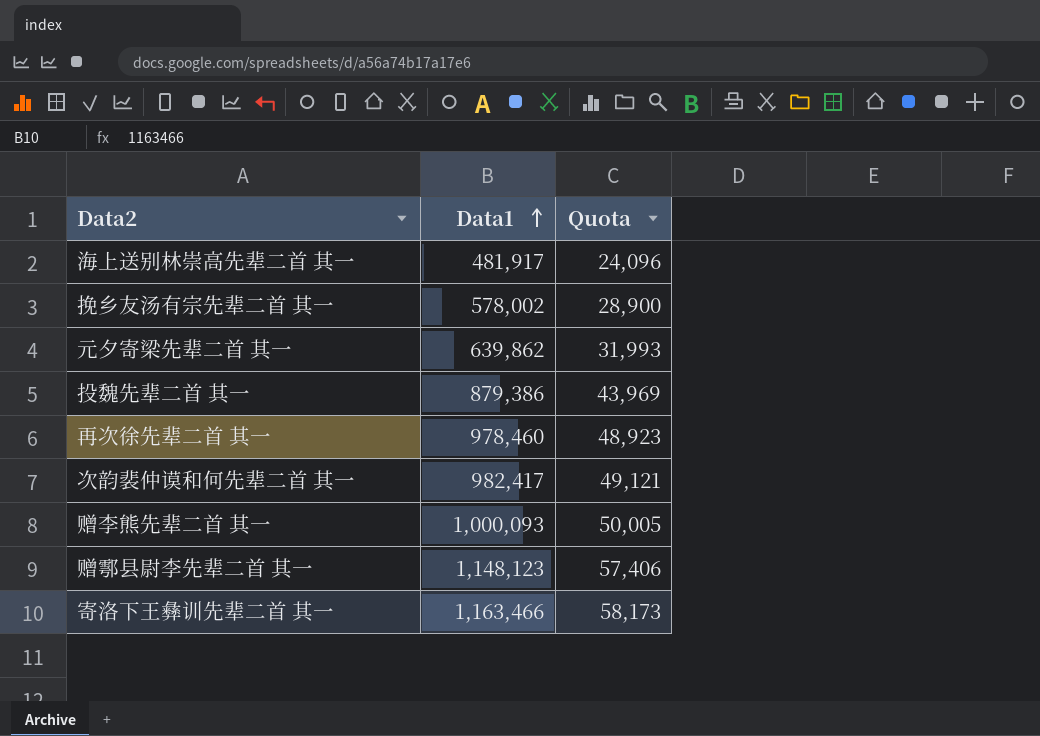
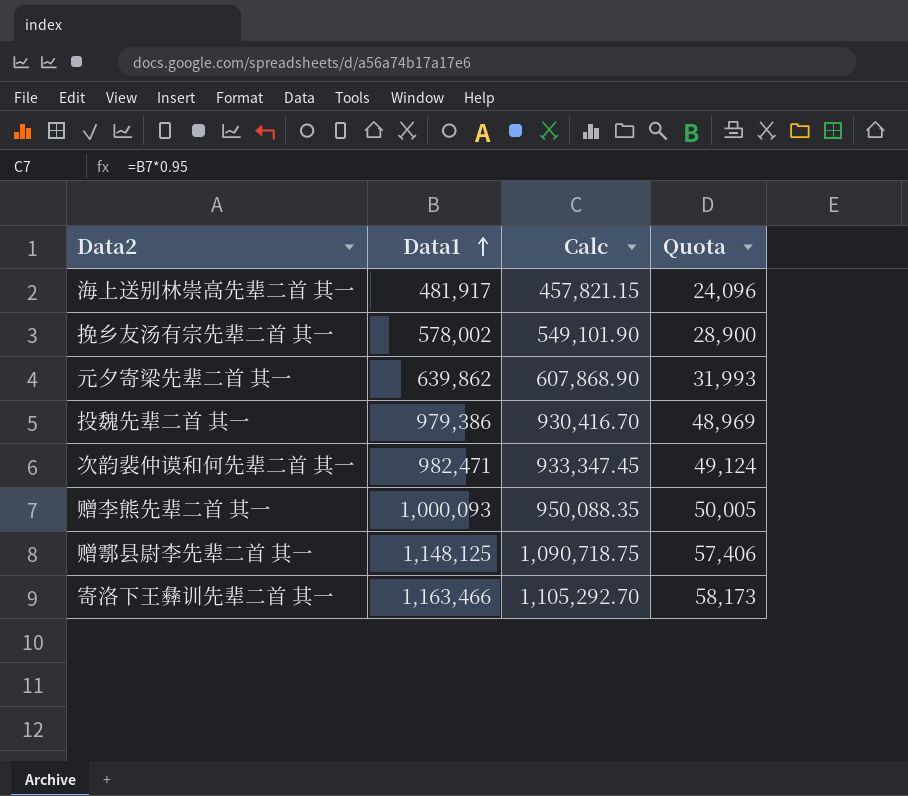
column Calc | formula: none -> [Data1] * 0.95
row 再次徐先辈二首 其一: 978,460 | 48,923 -> none
投魏先辈二首 其一 | Data1: 879,386 -> 979,386
投魏先辈二首 其一 | Quota: 43,969 -> 48,969
次韵裴仲谟和何先辈二首 其一 | Data1: 982,417 -> 982,471
次韵裴仲谟和何先辈二首 其一 | Quota: 49,121 -> 49,124
赠鄠县尉李先辈二首 其一 | Data1: 1,148,123 -> 1,148,125

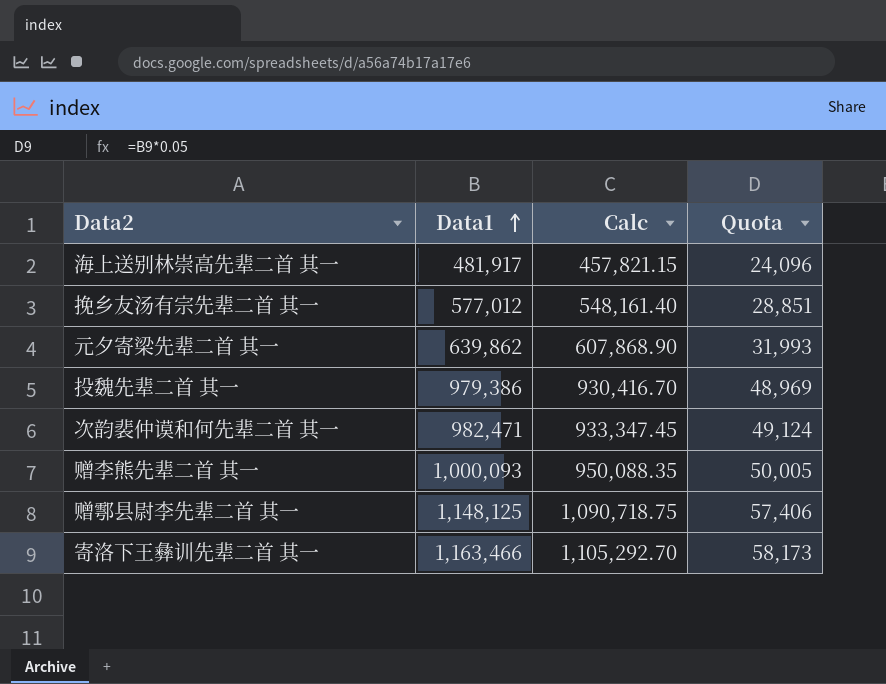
挽乡友汤有宗先辈二首 其一 | Data1: 578,002 -> 577,012
挽乡友汤有宗先辈二首 其一 | Calc: 549,101.90 -> 548,161.40
挽乡友汤有宗先辈二首 其一 | Quota: 28,900 -> 28,851

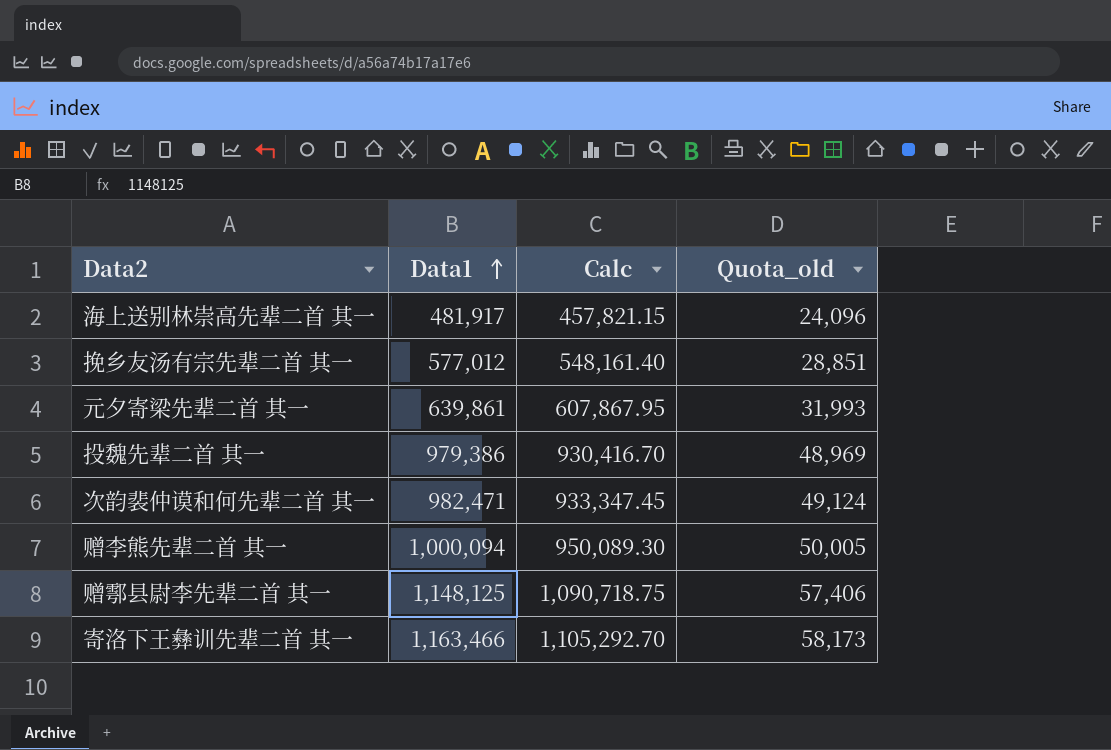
column name: Quota -> Quota_old
元夕寄梁先辈二首 其一 | Data1: 639,862 -> 639,861
元夕寄梁先辈二首 其一 | Calc: 607,868.90 -> 607,867.95
赠李熊先辈二首 其一 | Data1: 1,000,093 -> 1,000,094
赠李熊先辈二首 其一 | Calc: 950,088.35 -> 950,089.30

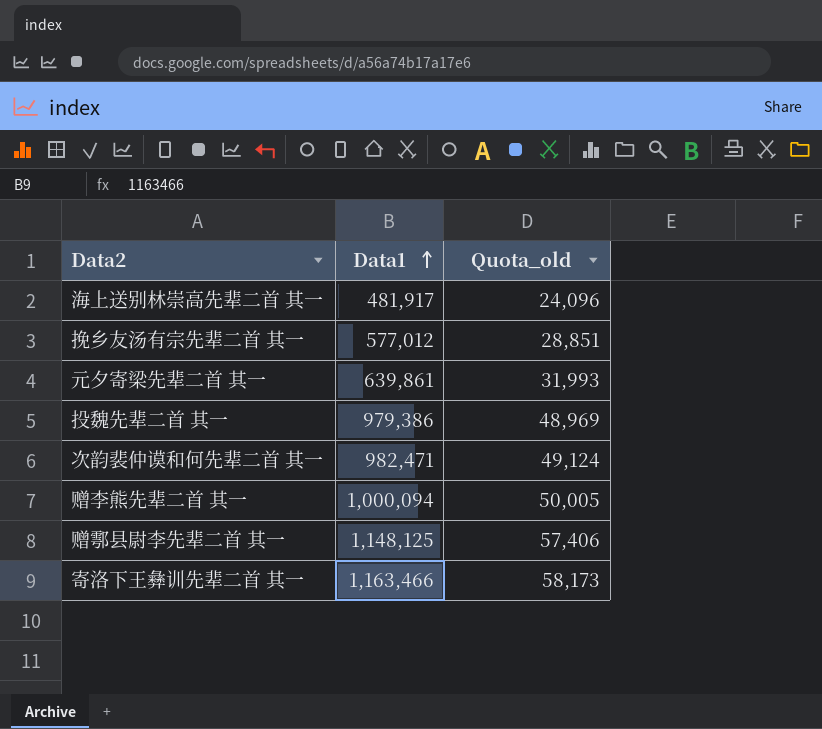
column Calc | formula: [Data1] * 0.95 -> none

